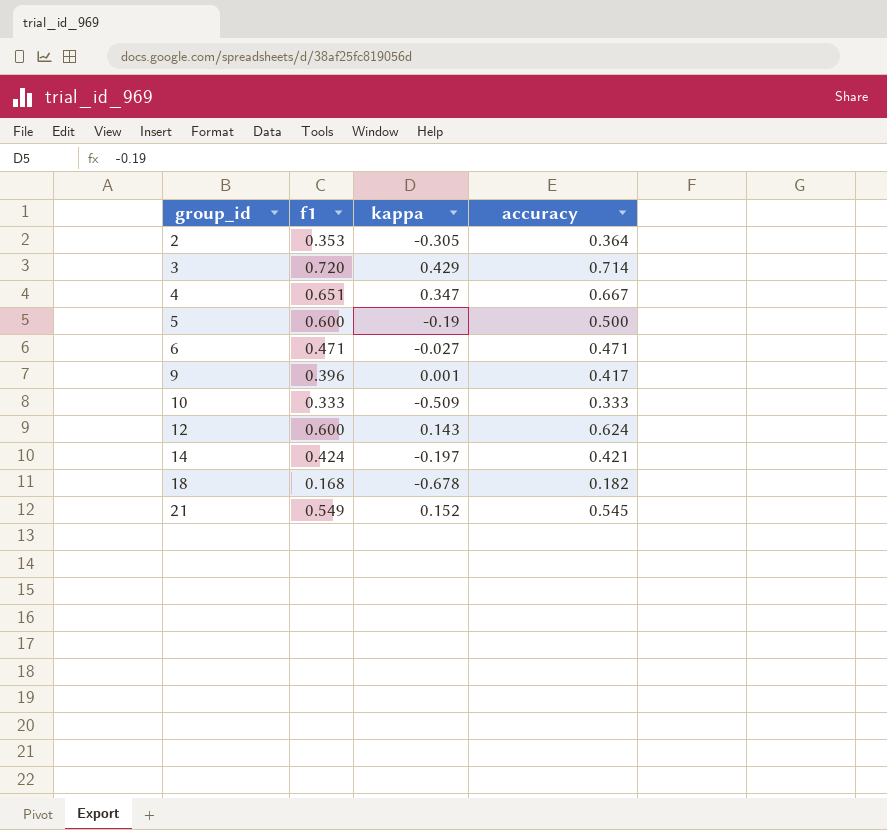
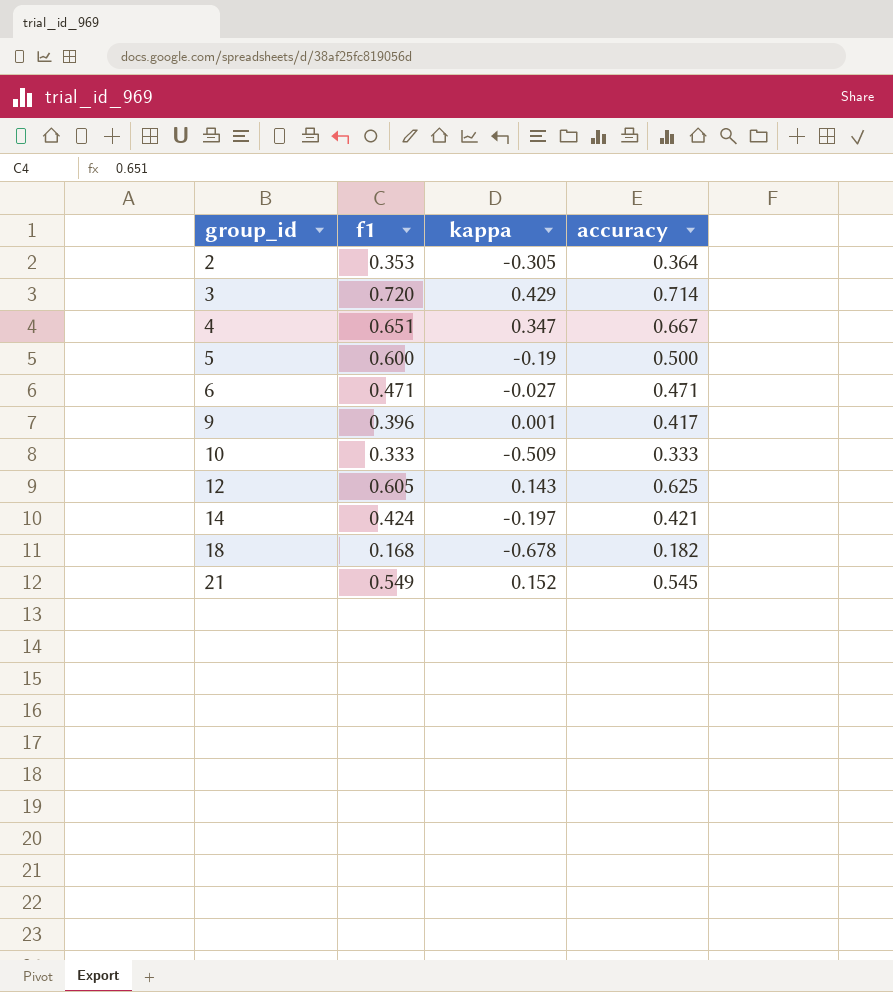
12 | f1: 0.600 -> 0.605
12 | accuracy: 0.624 -> 0.625

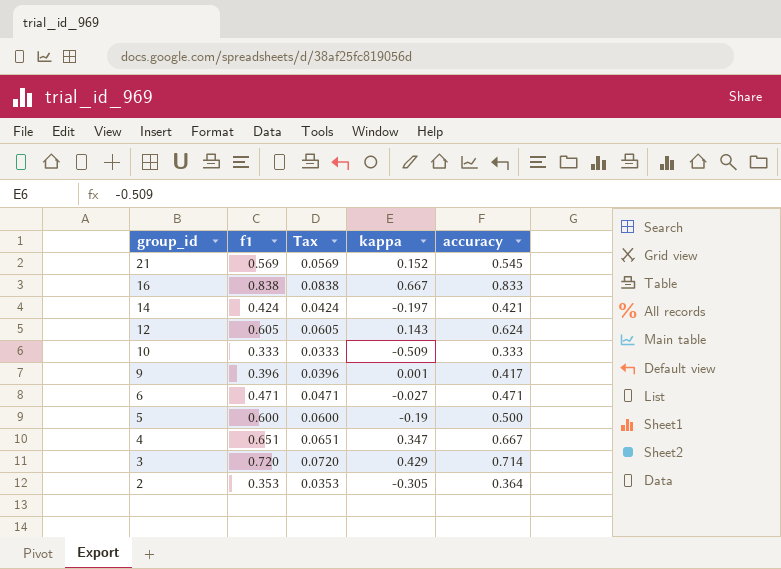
row order: group_id ascending -> group_id descending
column Tax | formula: none -> [f1] * 0.1
row 18: 0.168 | -0.678 | 0.182 -> none
21 | f1: 0.549 -> 0.569
row 16: none -> 0.838 | 0.0838 | 0.667 | 0.833
12 | accuracy: 0.625 -> 0.624

